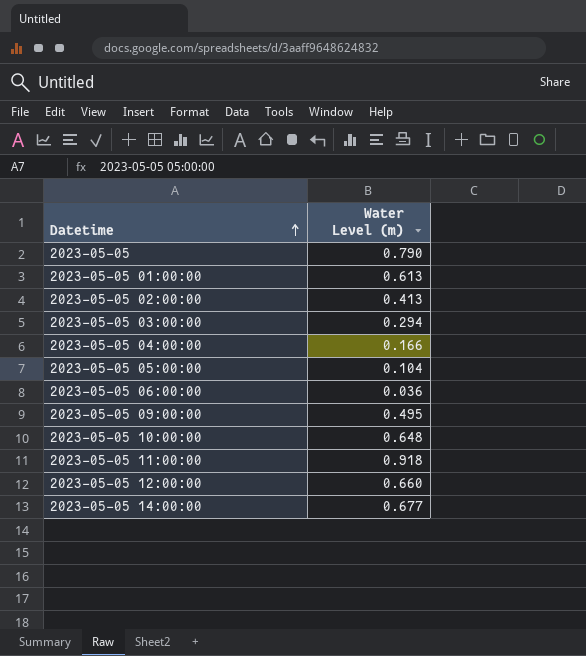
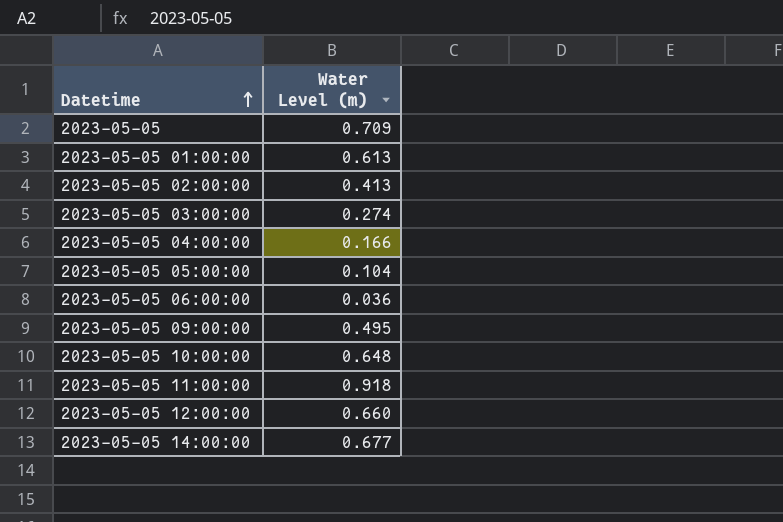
2023-05-05 | Water Level (m): 0.790 -> 0.709
2023-05-05 03:00:00 | Water Level (m): 0.294 -> 0.274

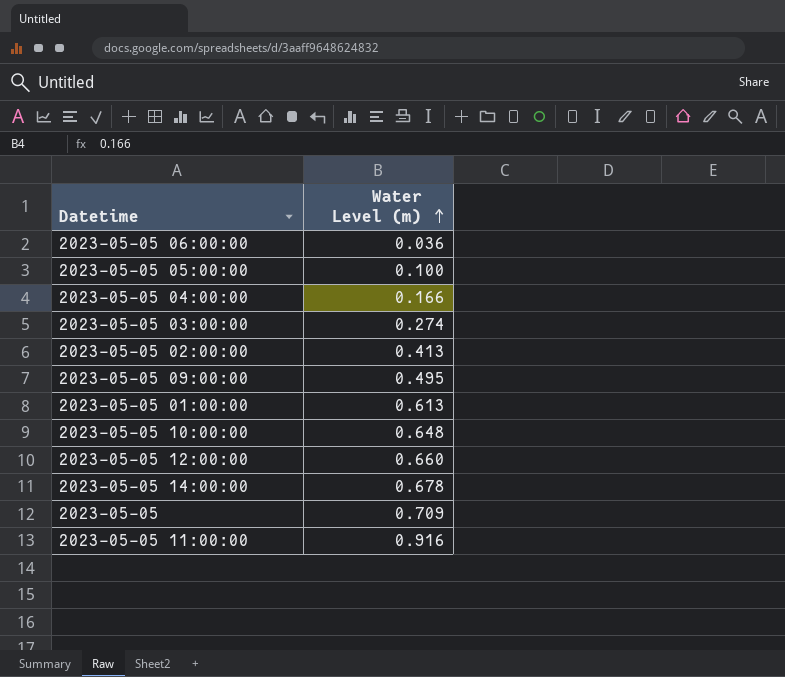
row order: Datetime ascending -> Water Level (m) ascending
2023-05-05 05:00:00 | Water Level (m): 0.104 -> 0.100
2023-05-05 14:00:00 | Water Level (m): 0.677 -> 0.678
2023-05-05 11:00:00 | Water Level (m): 0.918 -> 0.916

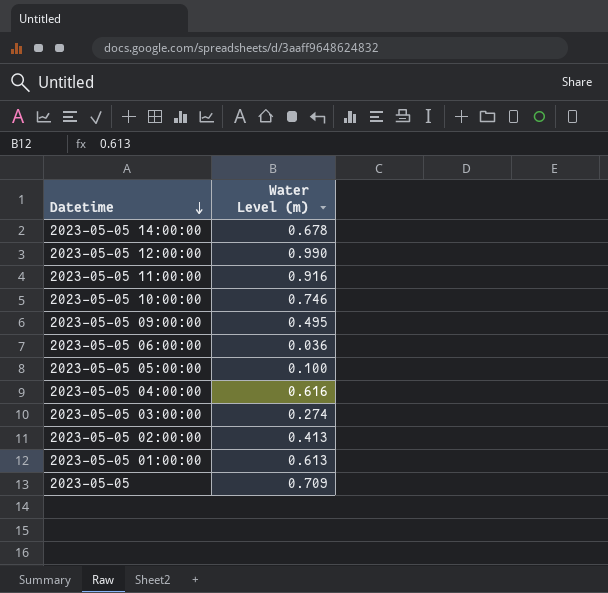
row order: Water Level (m) ascending -> Datetime descending
2023-05-05 12:00:00 | Water Level (m): 0.660 -> 0.990
2023-05-05 10:00:00 | Water Level (m): 0.648 -> 0.746
2023-05-05 04:00:00 | Water Level (m): 0.166 -> 0.616

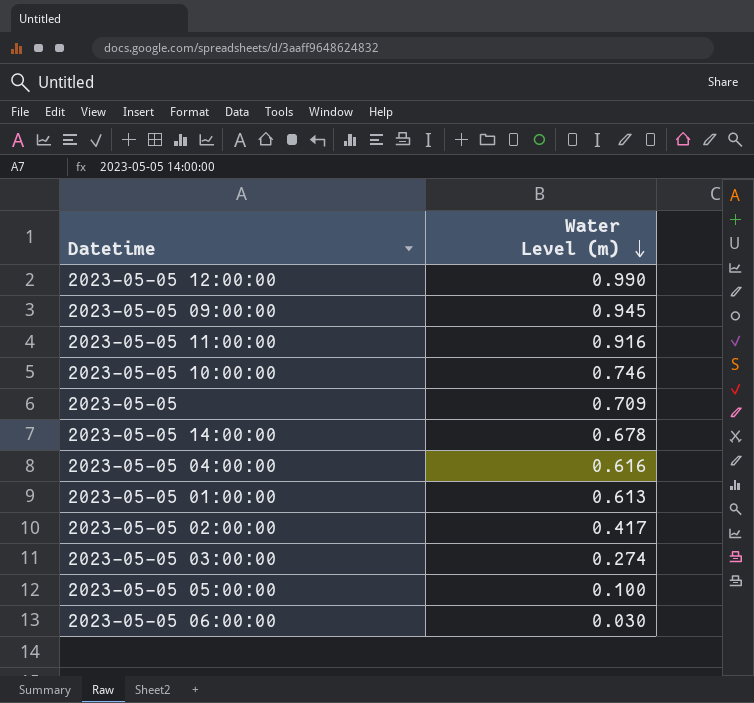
row order: Datetime descending -> Water Level (m) descending
2023-05-05 09:00:00 | Water Level (m): 0.495 -> 0.945
2023-05-05 02:00:00 | Water Level (m): 0.413 -> 0.417
2023-05-05 06:00:00 | Water Level (m): 0.036 -> 0.030

